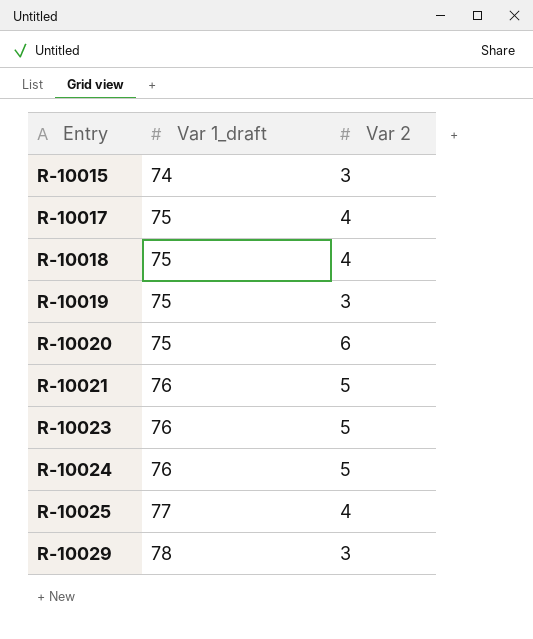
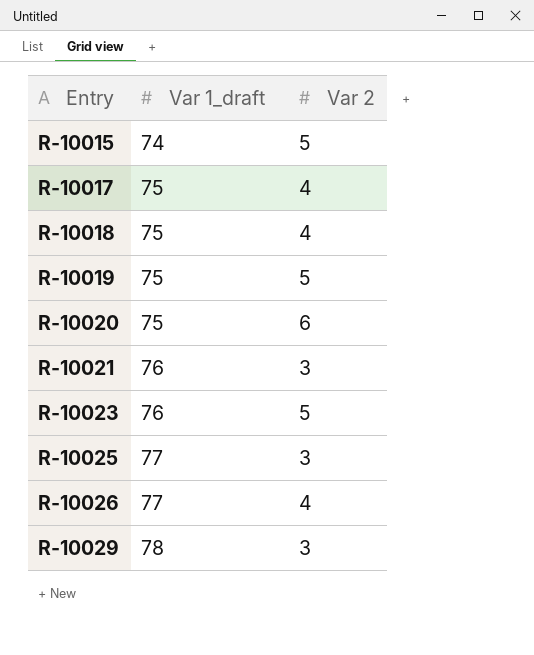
row R-10024: 76 | 5 -> none
R-10015 | Var 2: 3 -> 5
R-10019 | Var 2: 3 -> 5
R-10021 | Var 2: 5 -> 3
R-10025 | Var 2: 4 -> 3
row R-10026: none -> 77 | 4

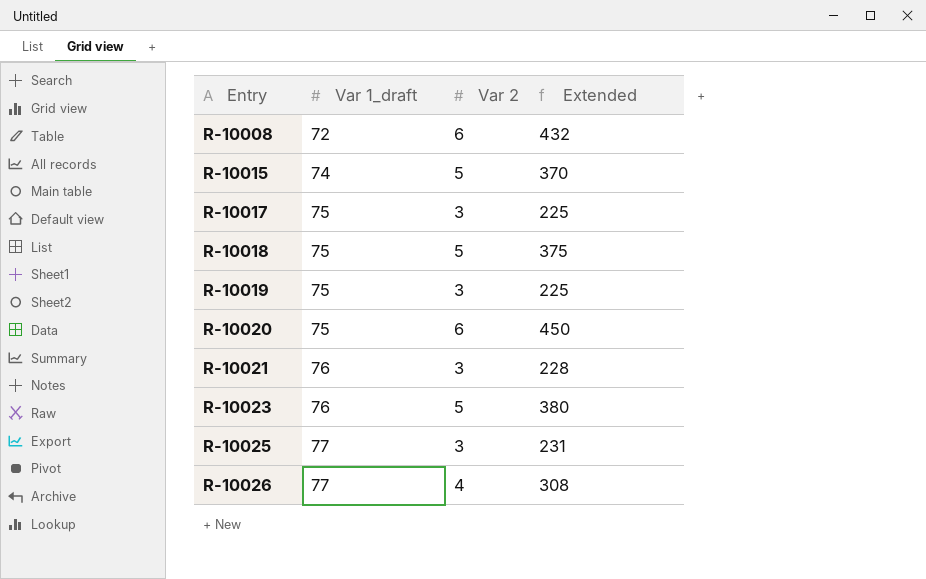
column Extended | formula: none -> [Var 1_draft] * [Var 2]
row R-10029: 78 | 3 -> none
row R-10008: none -> 72 | 6 | 432
R-10017 | Var 2: 4 -> 3
R-10018 | Var 2: 4 -> 5
R-10019 | Var 2: 5 -> 3

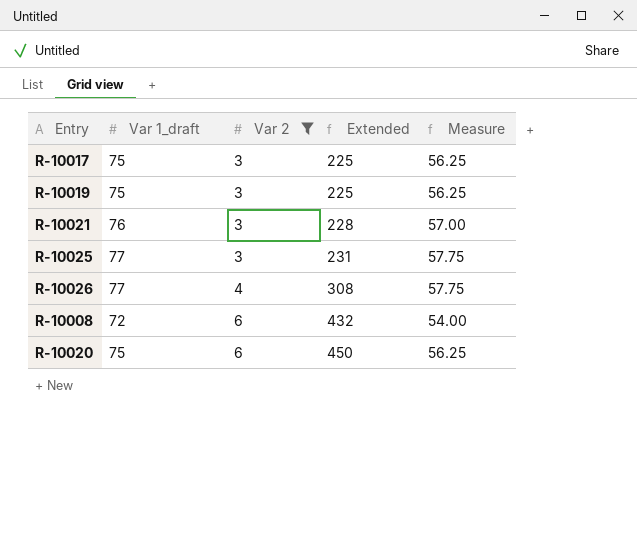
filter: none -> Var 2 != 5
row order: Entry ascending -> Var 2 ascending
column Measure | formula: none -> [Var 1_draft] * 0.75

